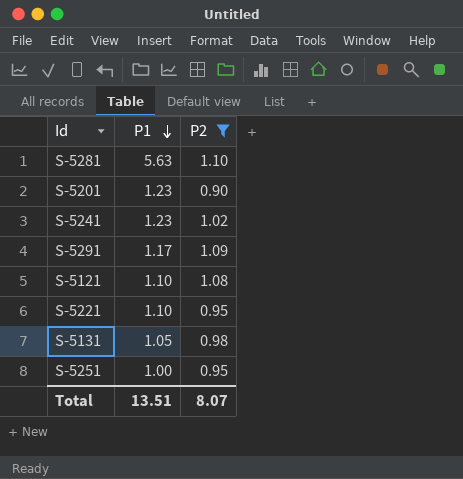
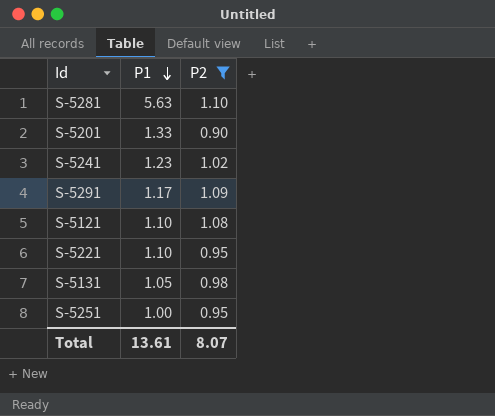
S-5201 | P1: 1.23 -> 1.33
Total | P1: 13.51 -> 13.61

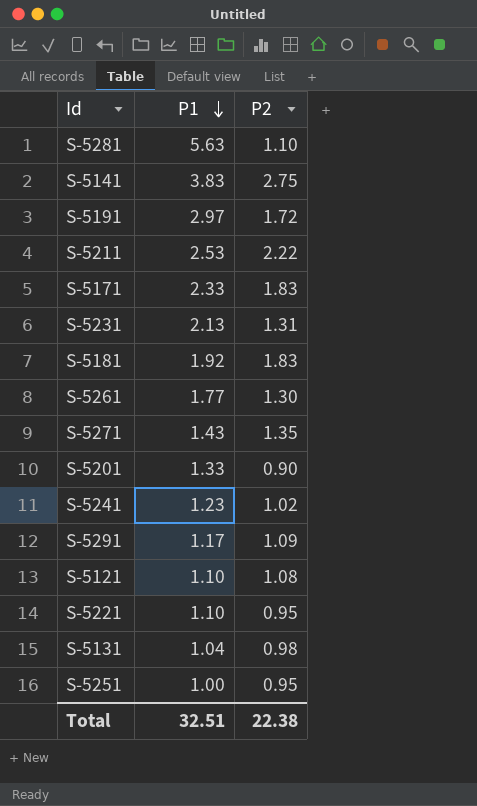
filter: P2 <= 1.10 -> none
S-5131 | P1: 1.05 -> 1.04
Total | P1: 13.61 -> 32.51
Total | P2: 8.07 -> 22.38

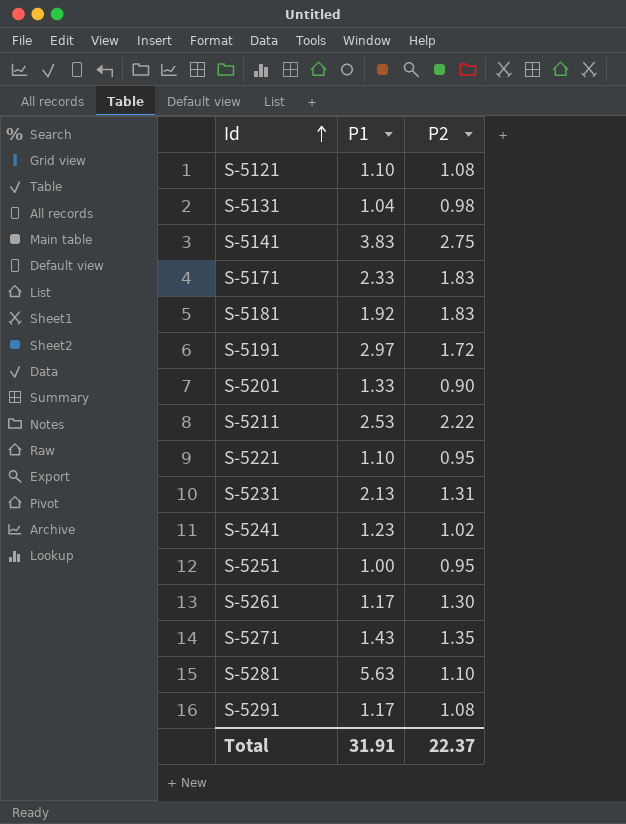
row order: P1 descending -> Id ascending
S-5261 | P1: 1.77 -> 1.17
S-5291 | P2: 1.09 -> 1.08
Total | P1: 32.51 -> 31.91
Total | P2: 22.38 -> 22.37

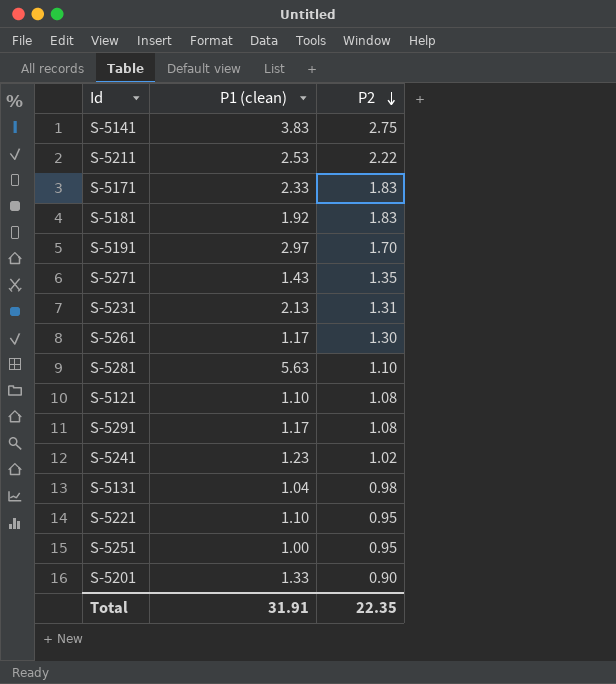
row order: Id ascending -> P2 descending
column name: P1 -> P1 (clean)
S-5191 | P2: 1.72 -> 1.70
Total | P2: 22.37 -> 22.35

